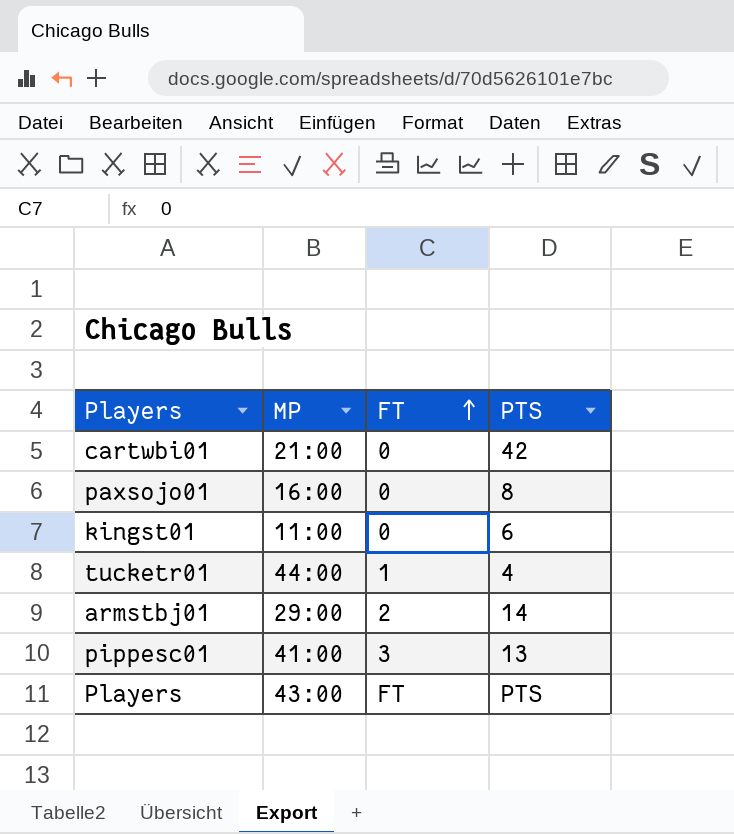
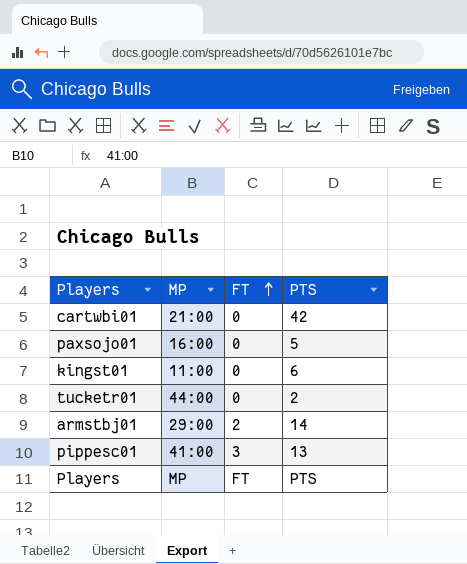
paxsojo01 | PTS: 8 -> 5
tucketr01 | FT: 1 -> 0
tucketr01 | PTS: 4 -> 2
Players | MP: 43:00 -> MP

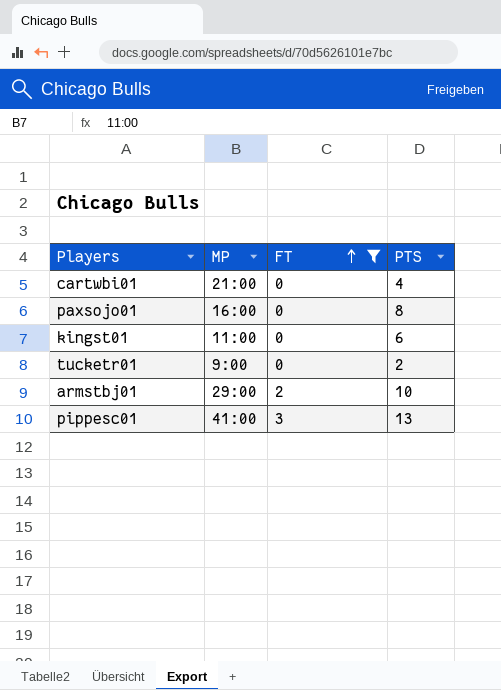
filter: none -> FT != FT
cartwbi01 | PTS: 42 -> 4
paxsojo01 | PTS: 5 -> 8
tucketr01 | MP: 44:00 -> 9:00
armstbj01 | PTS: 14 -> 10

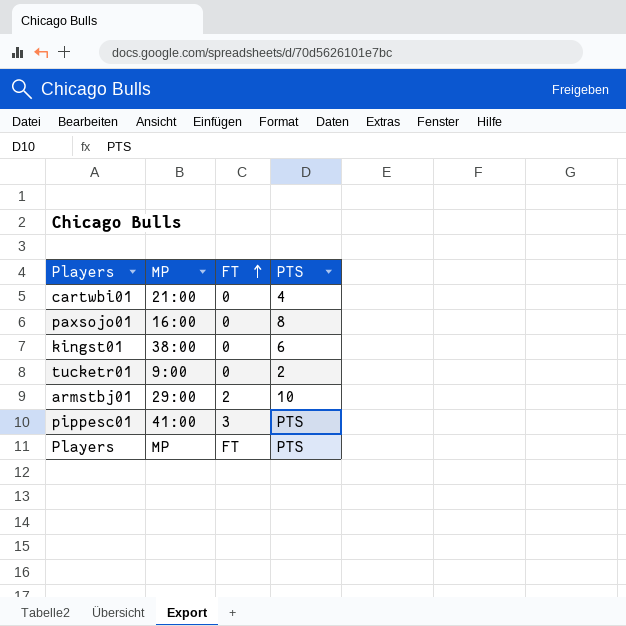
filter: FT != FT -> none
kingst01 | MP: 11:00 -> 38:00
pippesc01 | PTS: 13 -> PTS

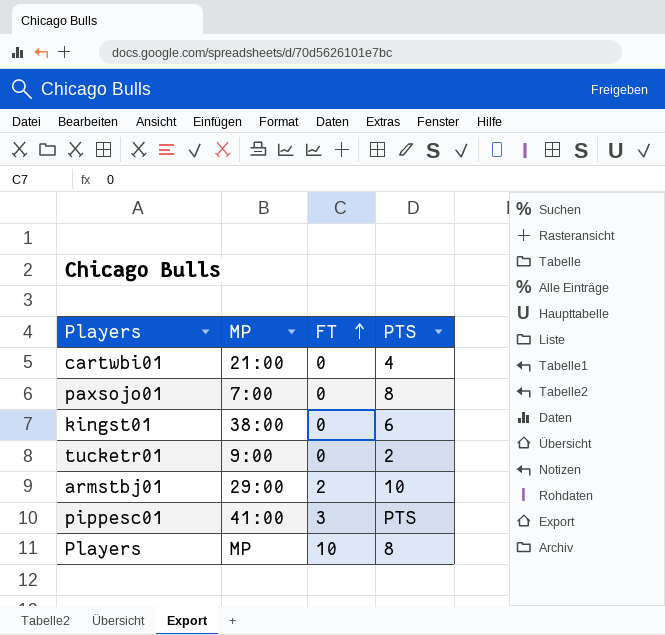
paxsojo01 | MP: 16:00 -> 7:00
Players | FT: FT -> 10
Players | PTS: PTS -> 8

